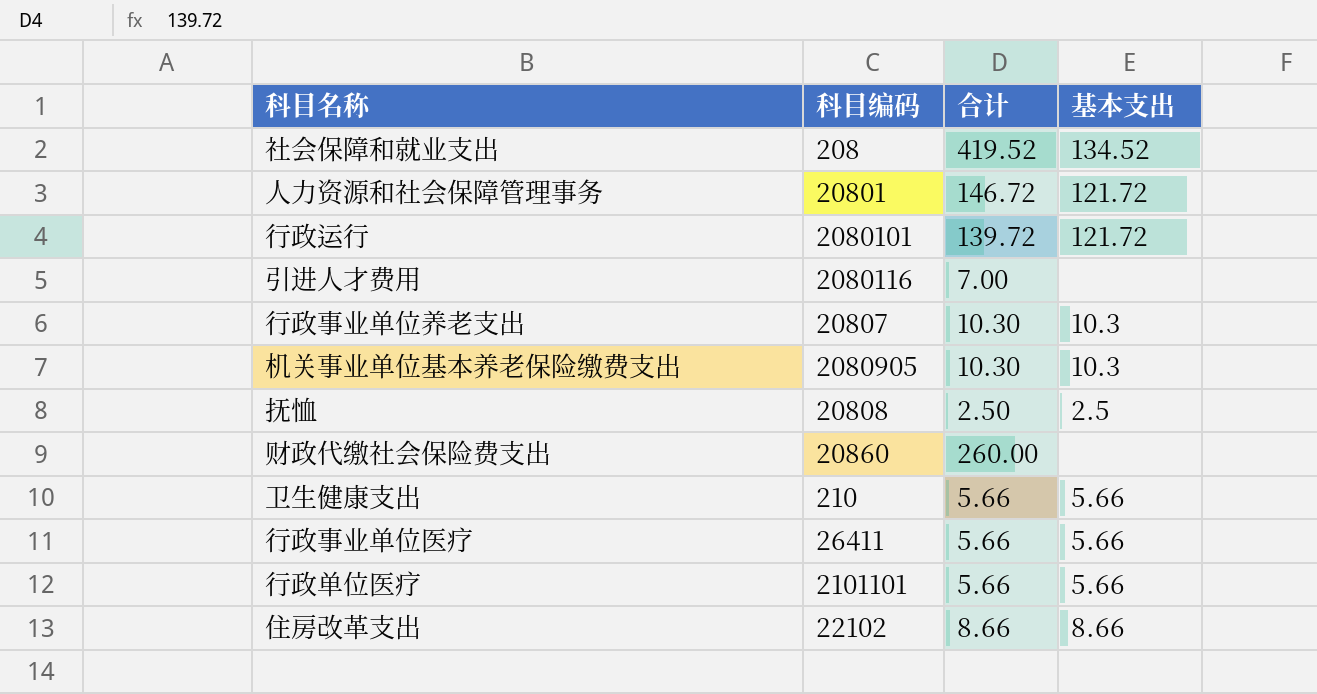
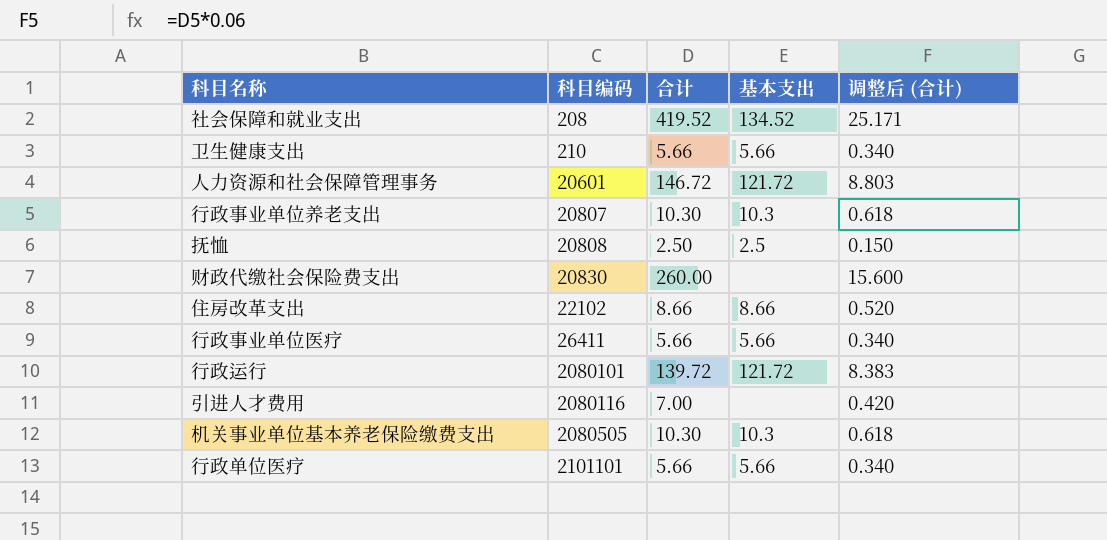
row order: none -> 科目编码 ascending
column 调整后 (合计) | formula: none -> [合计] * 0.06
人力资源和社会保障管理事务 | 科目编码: 20801 -> 20601
财政代缴社会保险费支出 | 科目编码: 20860 -> 20830
机关事业单位基本养老保险缴费支出 | 科目编码: 2080905 -> 2080505

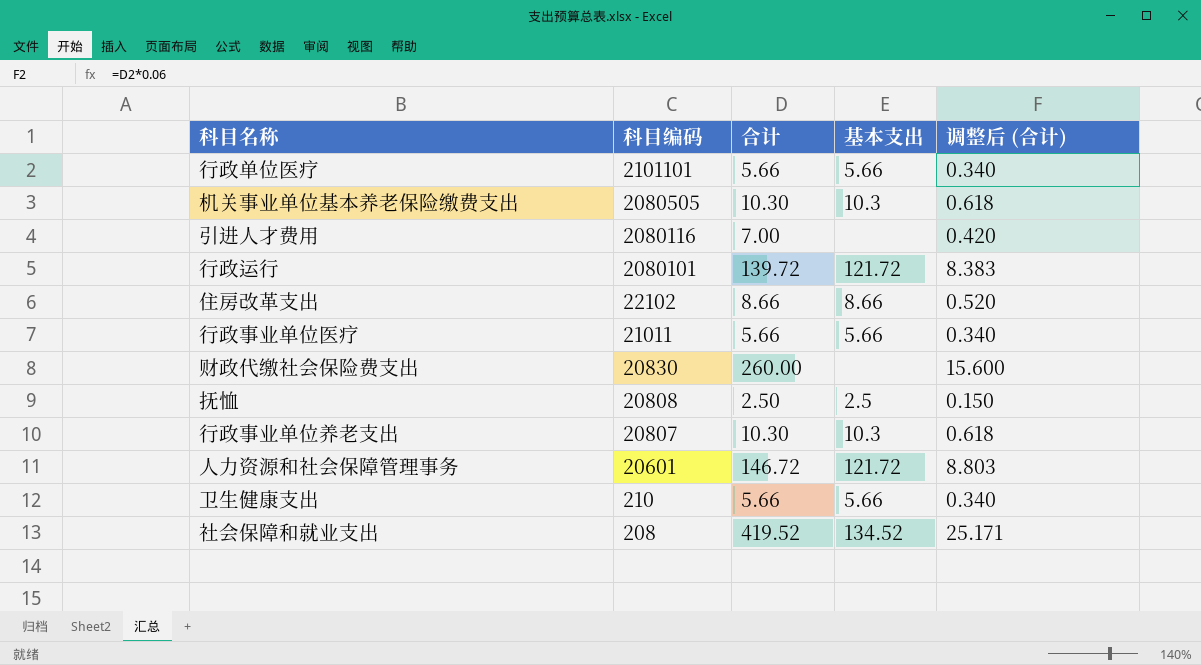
row order: 科目编码 ascending -> 科目编码 descending
行政事业单位医疗 | 科目编码: 26411 -> 21011

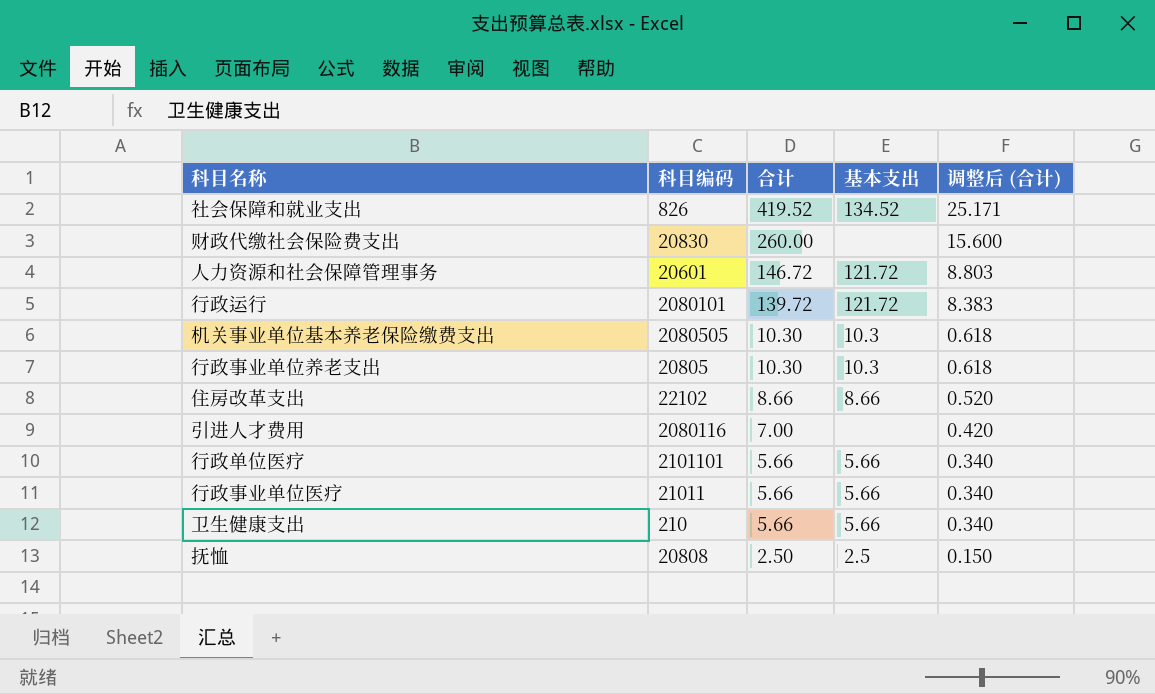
row order: 科目编码 descending -> 合计 descending
社会保障和就业支出 | 科目编码: 208 -> 826
行政事业单位养老支出 | 科目编码: 20807 -> 20805

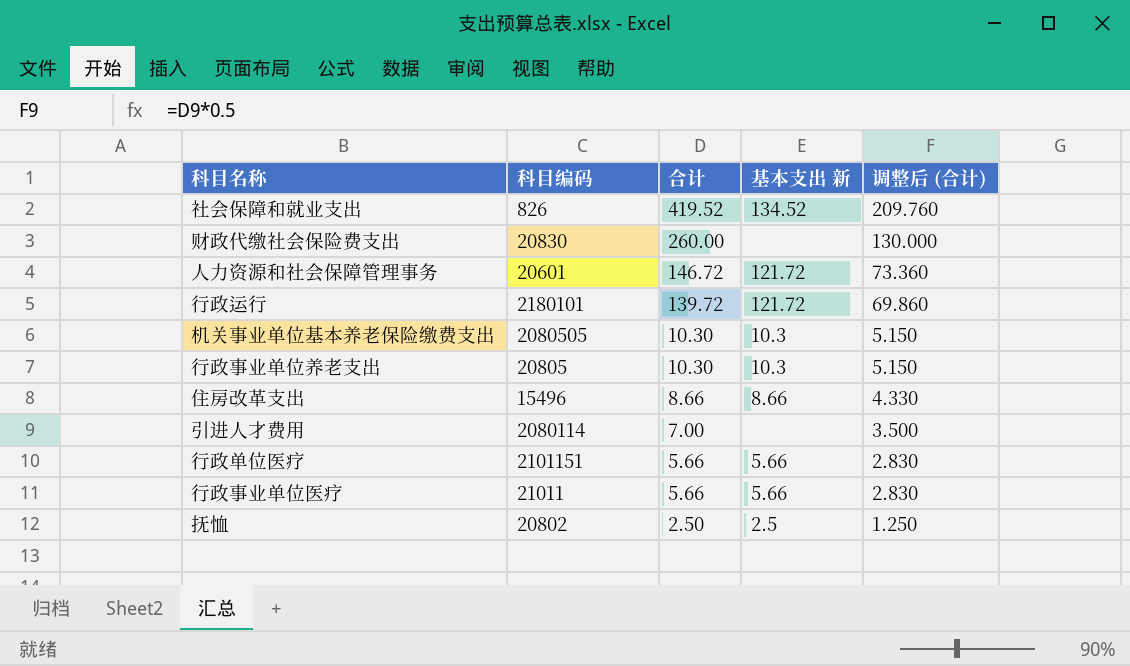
column name: 基本支出 -> 基本支出 新
column 调整后 (合计) | formula: [合计] * 0.06 -> [合计] * 0.5
row 卫生健康支出: 210 | 5.66 | 5.66 | 0.340 -> none
行政运行 | 科目编码: 2080101 -> 2180101
住房改革支出 | 科目编码: 22102 -> 15496
引进人才费用 | 科目编码: 2080116 -> 2080114
行政单位医疗 | 科目编码: 2101101 -> 2101151
抚恤 | 科目编码: 20808 -> 20802

